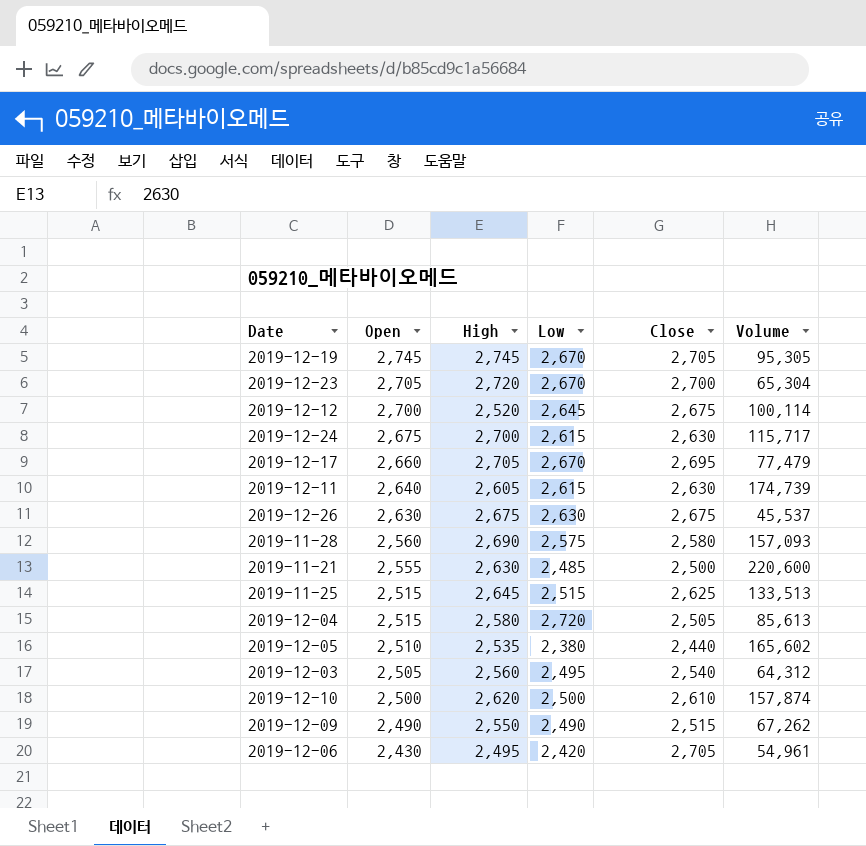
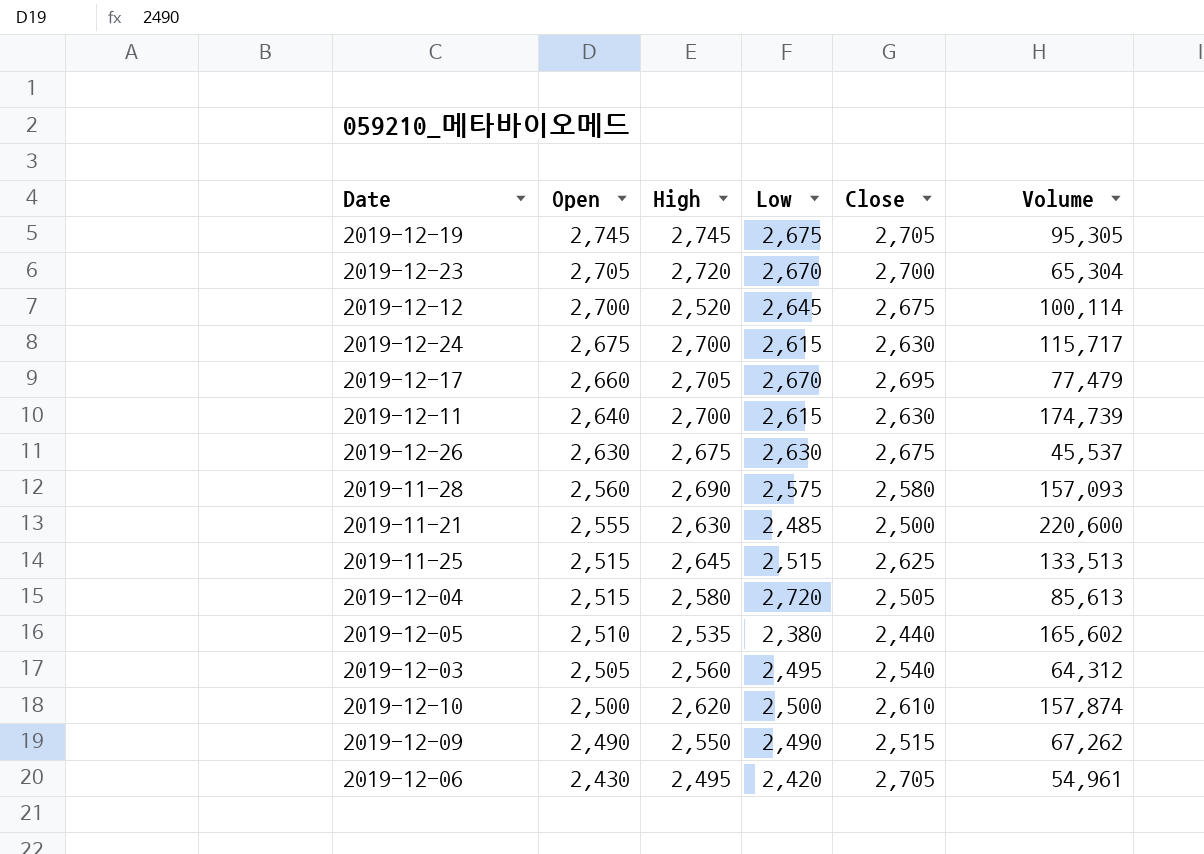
2019-12-19 | Low: 2,670 -> 2,675
2019-12-11 | High: 2,605 -> 2,700

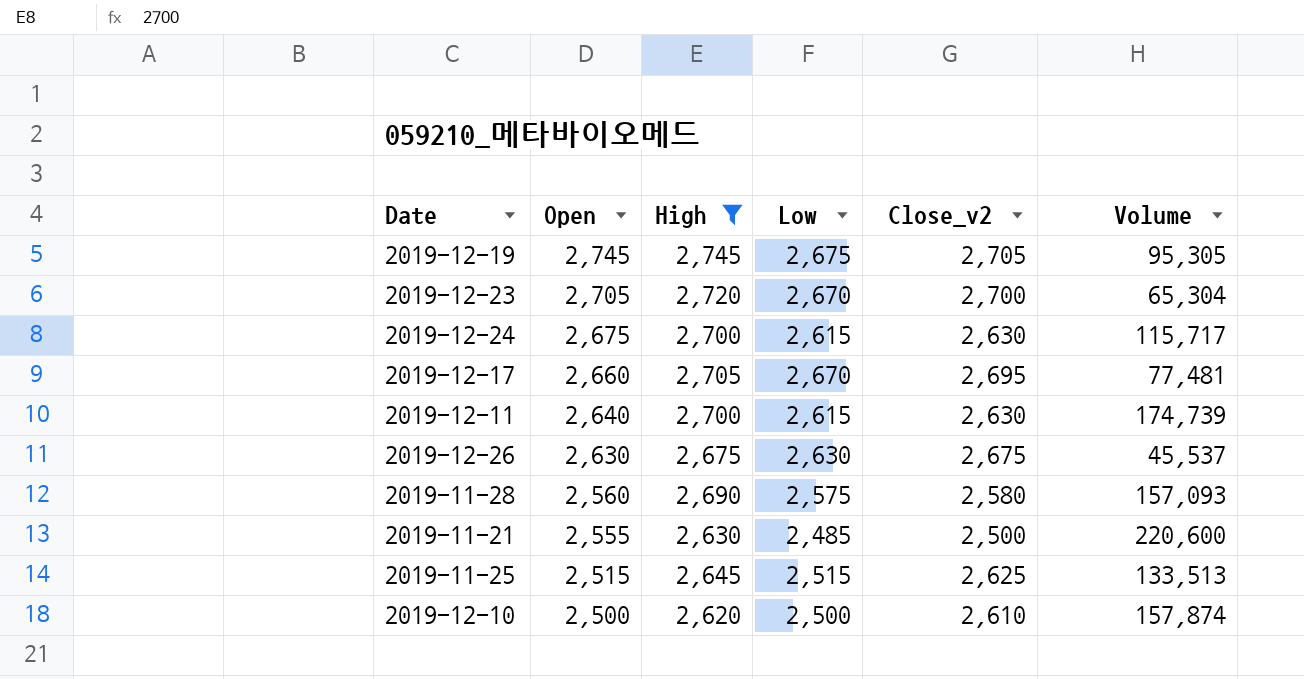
filter: none -> High >= 2,620
column name: Close -> Close_v2
2019-12-17 | Volume: 77,479 -> 77,481

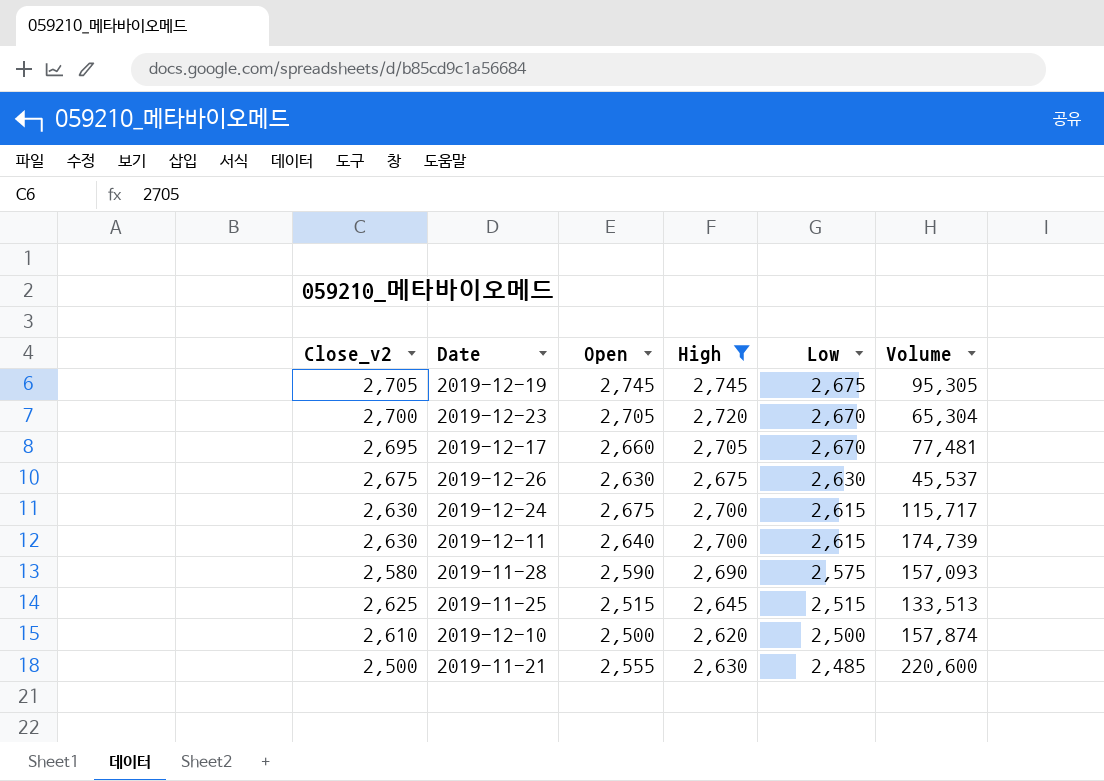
row order: Open descending -> Low descending
column Close_v2 | position: 5 -> 1
2019-11-28 | Open: 2,560 -> 2,590

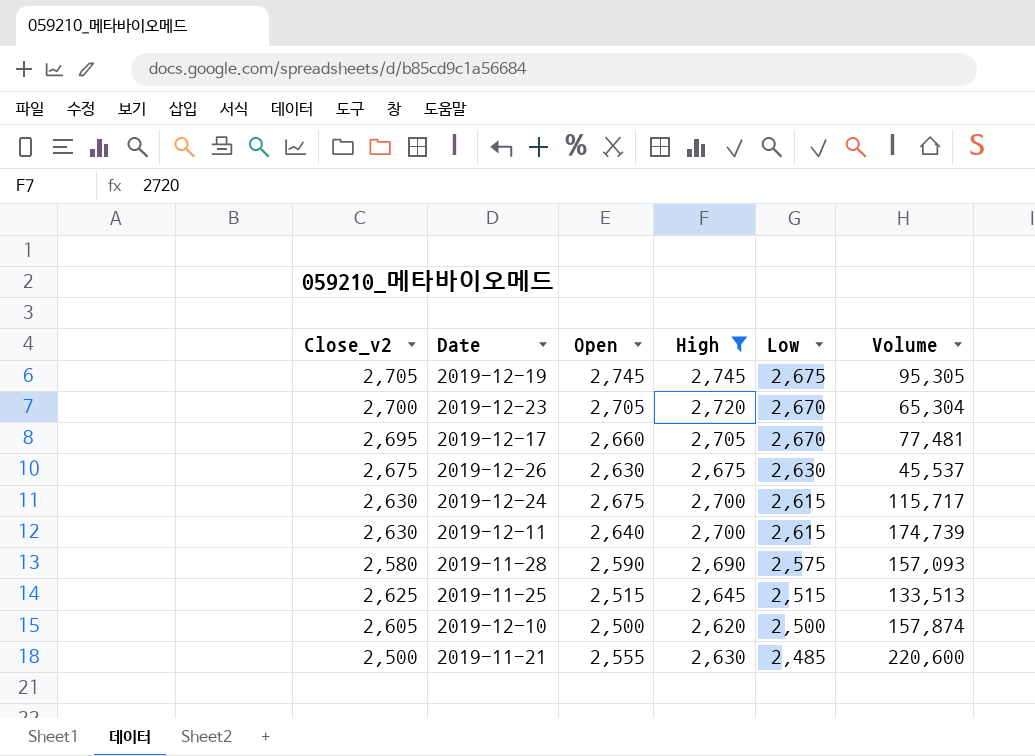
2019-12-10 | Close_v2: 2,610 -> 2,605

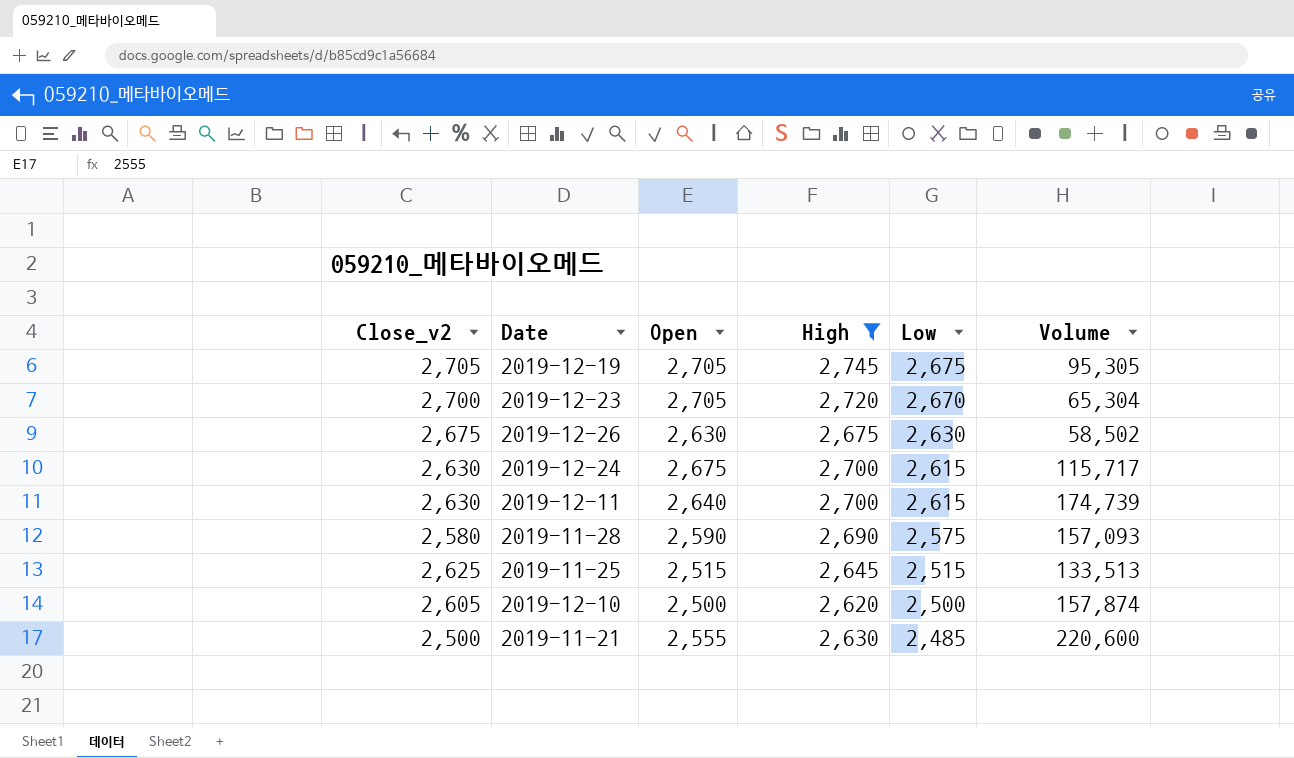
row 2019-12-17: 2,695 | 2,660 | 2,705 | 2,670 | 77,481 -> none
2019-12-19 | Open: 2,745 -> 2,705
2019-12-26 | Volume: 45,537 -> 58,502

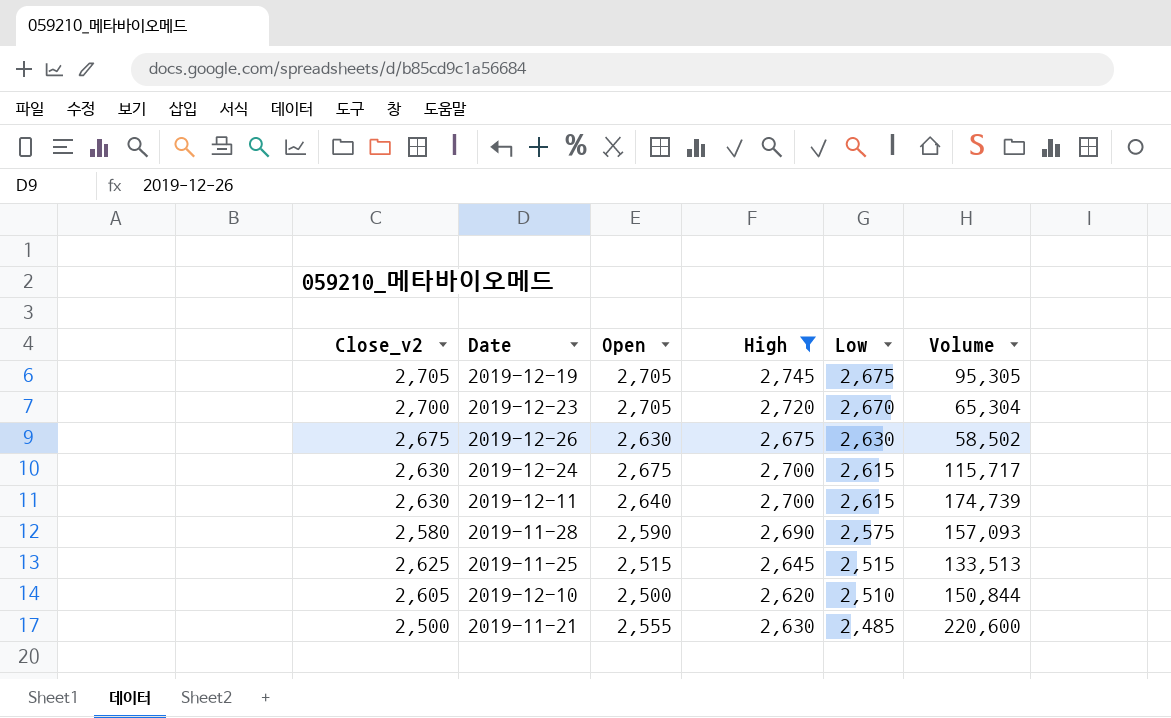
2019-12-10 | Low: 2,500 -> 2,510
2019-12-10 | Volume: 157,874 -> 150,844

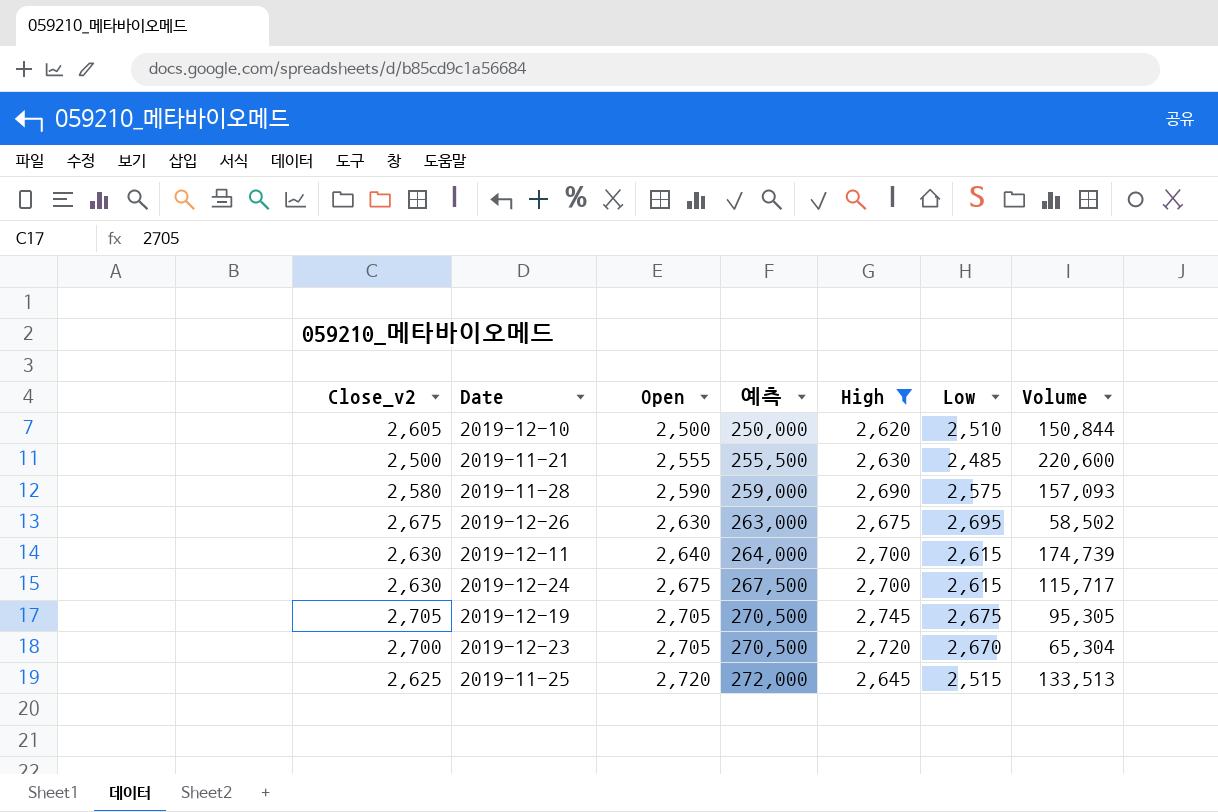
row order: Low descending -> Open ascending
column 예측 | formula: none -> [Open] * 100
2019-12-26 | Low: 2,630 -> 2,695
2019-11-25 | Open: 2,515 -> 2,720

